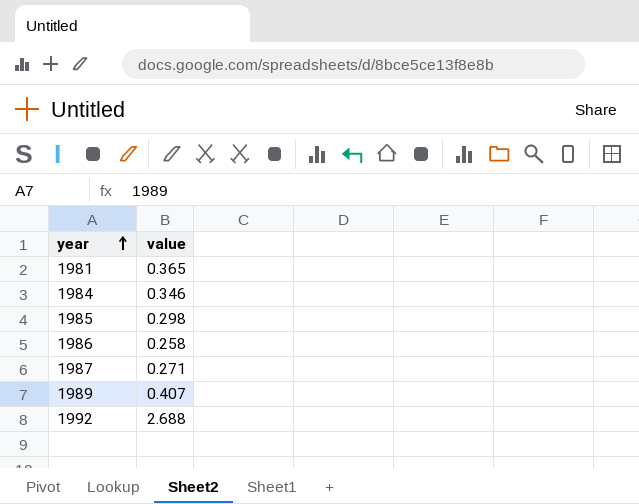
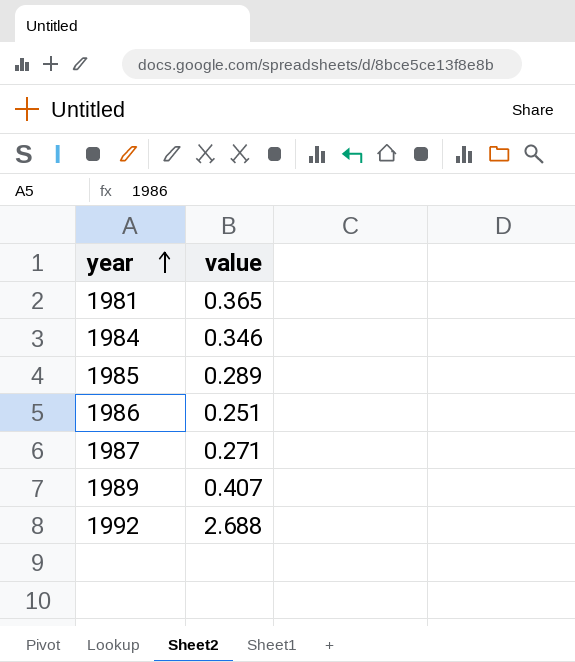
1985 | value: 0.298 -> 0.289
1986 | value: 0.258 -> 0.251

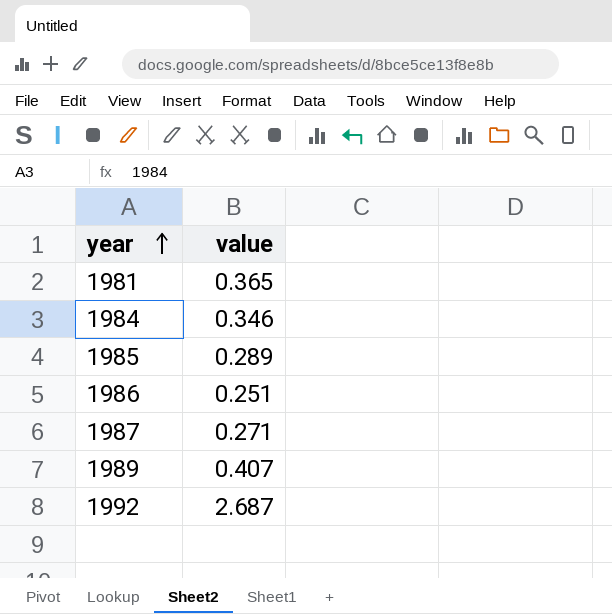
1992 | value: 2.688 -> 2.687

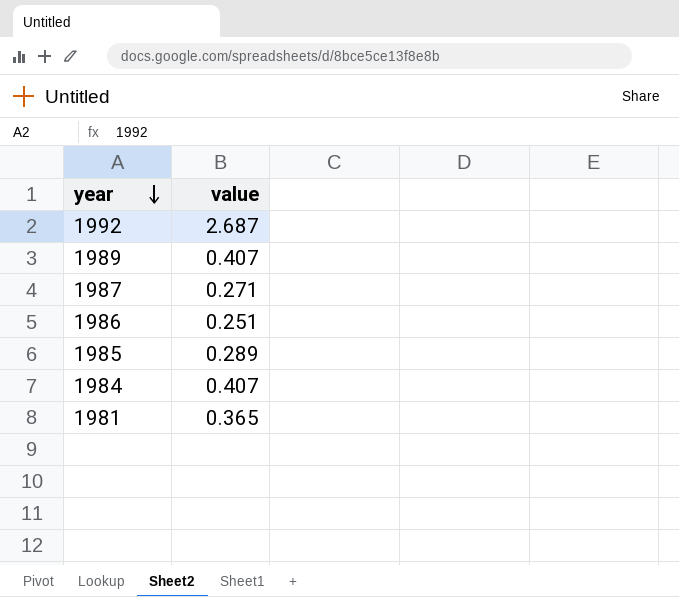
row order: year ascending -> year descending
1984 | value: 0.346 -> 0.407

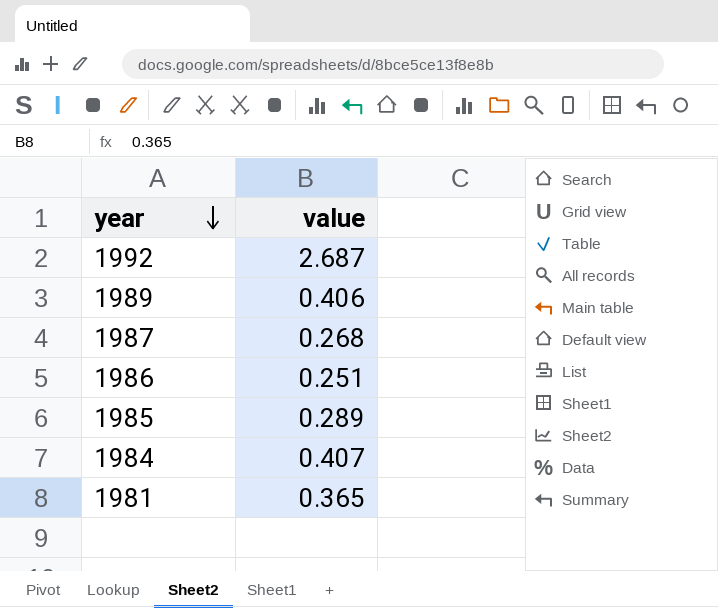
1989 | value: 0.407 -> 0.406
1987 | value: 0.271 -> 0.268

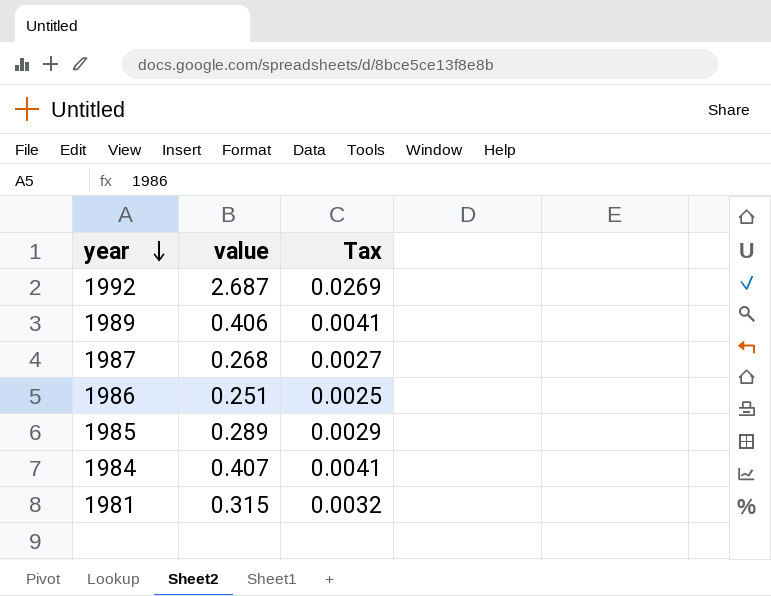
column Tax | formula: none -> [value] * 0.01
1981 | value: 0.365 -> 0.315

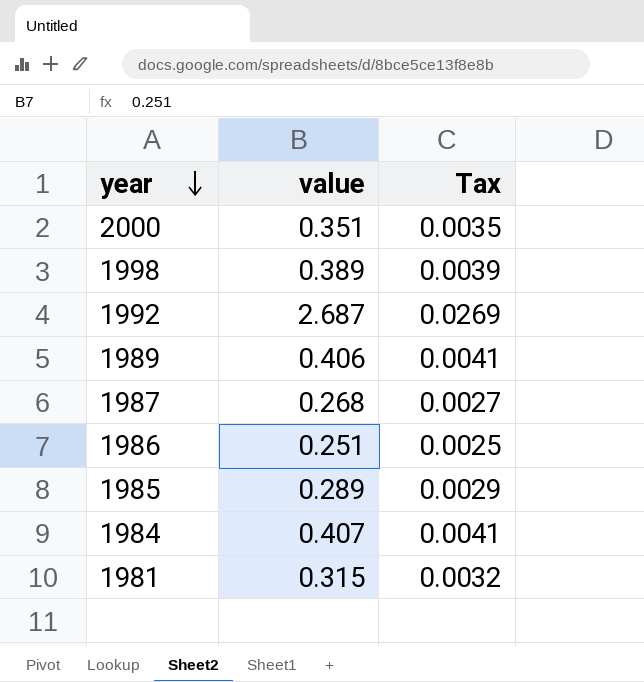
row 2000: none -> 0.351 | 0.0035
row 1998: none -> 0.389 | 0.0039

